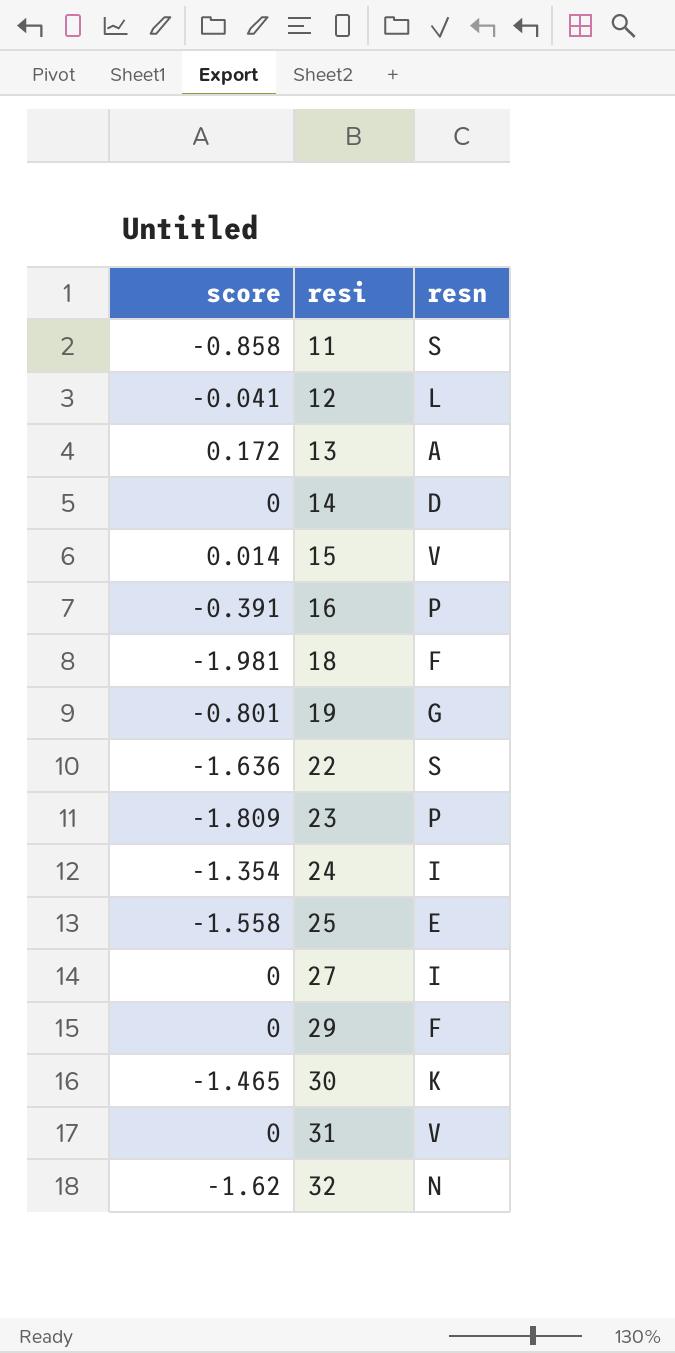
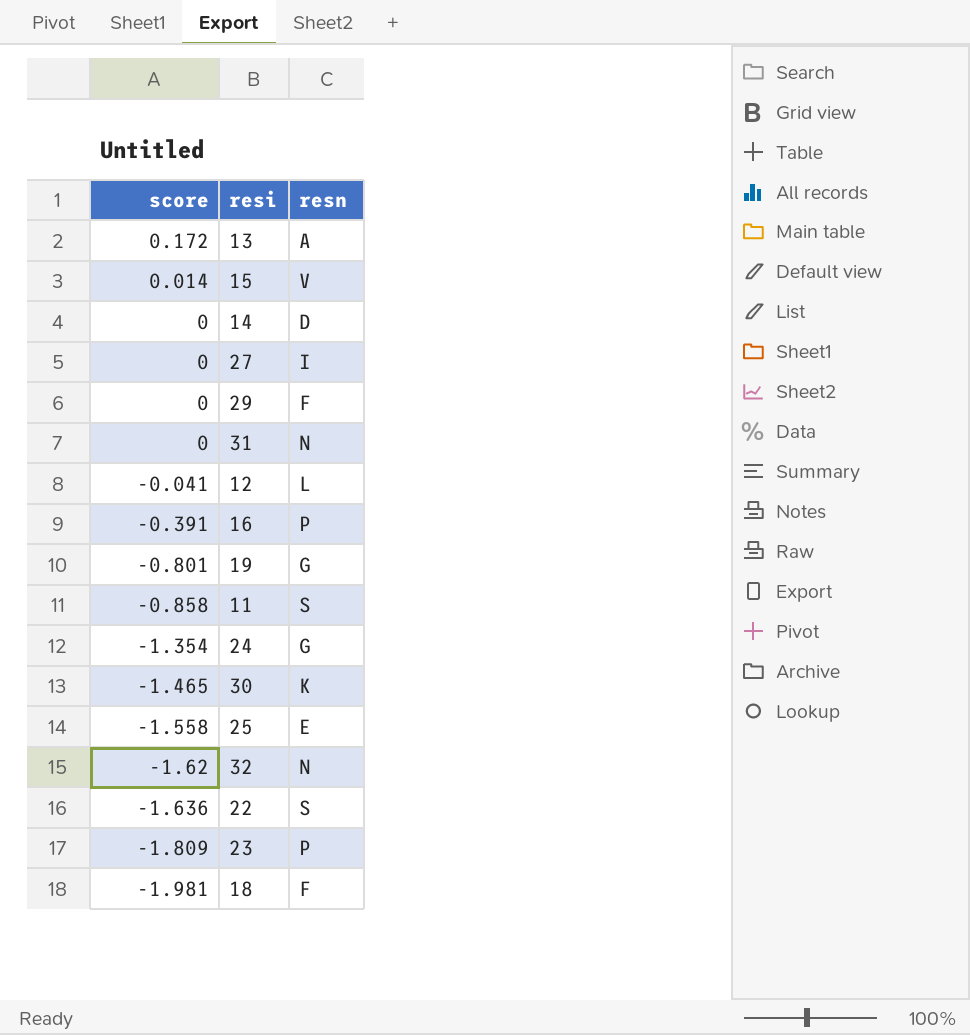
row order: resi ascending -> score descending
31 | resn: V -> N
24 | resn: I -> G

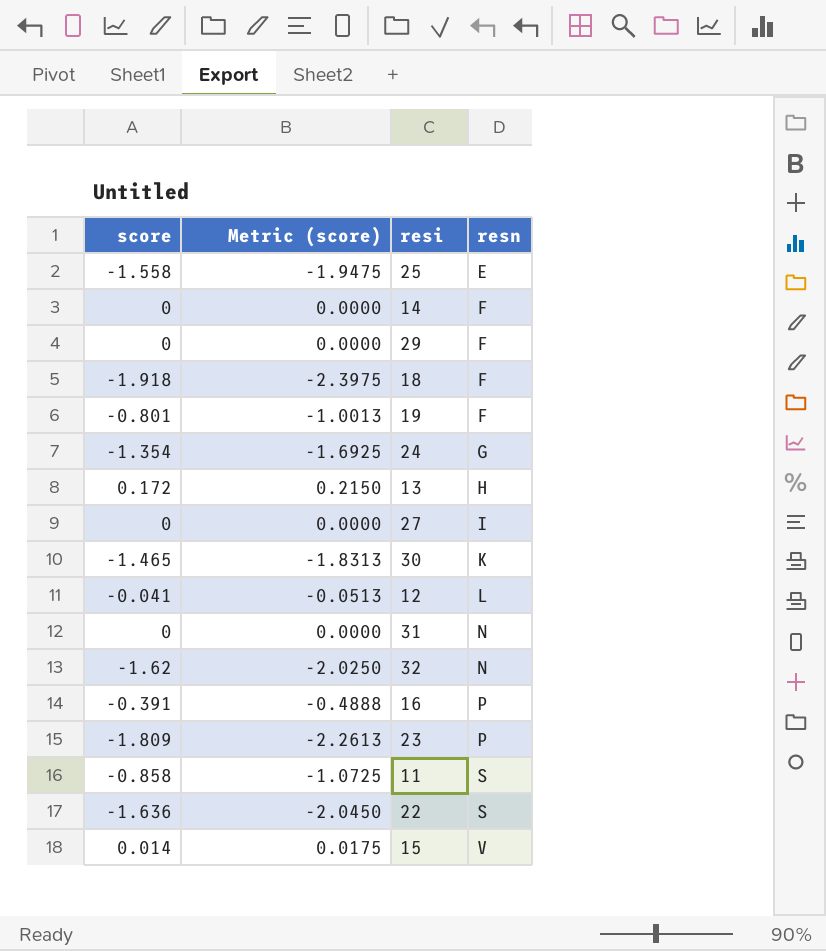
row order: score descending -> resn ascending
column Metric (score) | formula: none -> [score] * 1.25
14 | resn: D -> F
18 | score: -1.981 -> -1.918
19 | resn: G -> F
13 | resn: A -> H

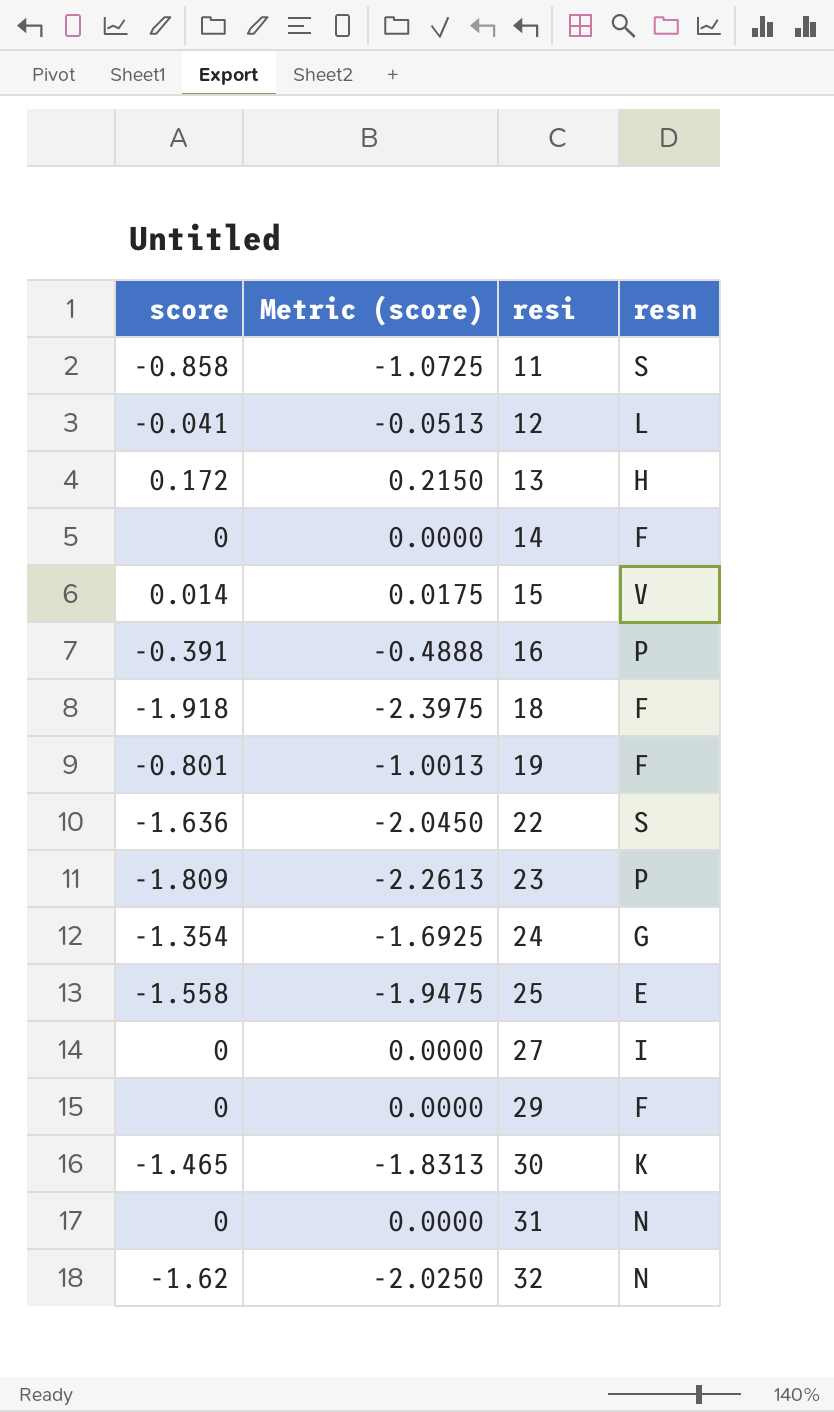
row order: resn ascending -> resi ascending

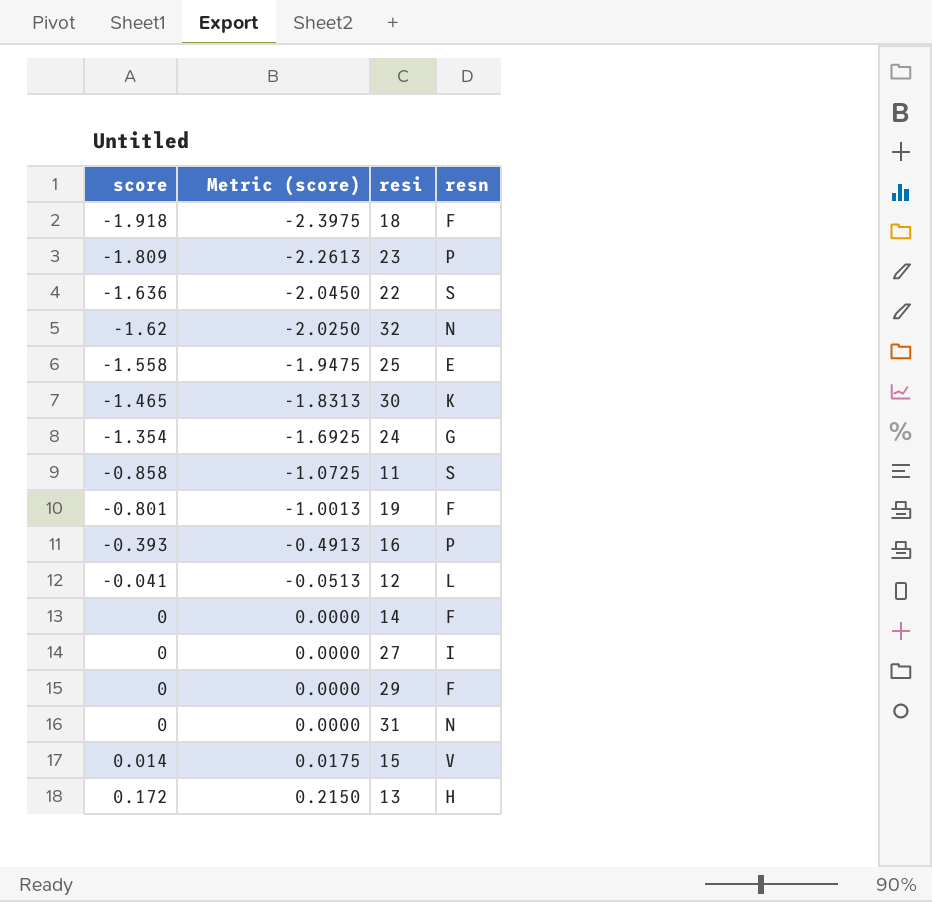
row order: resi ascending -> score ascending
16 | score: -0.391 -> -0.393
16 | Metric (score): -0.4888 -> -0.4913

